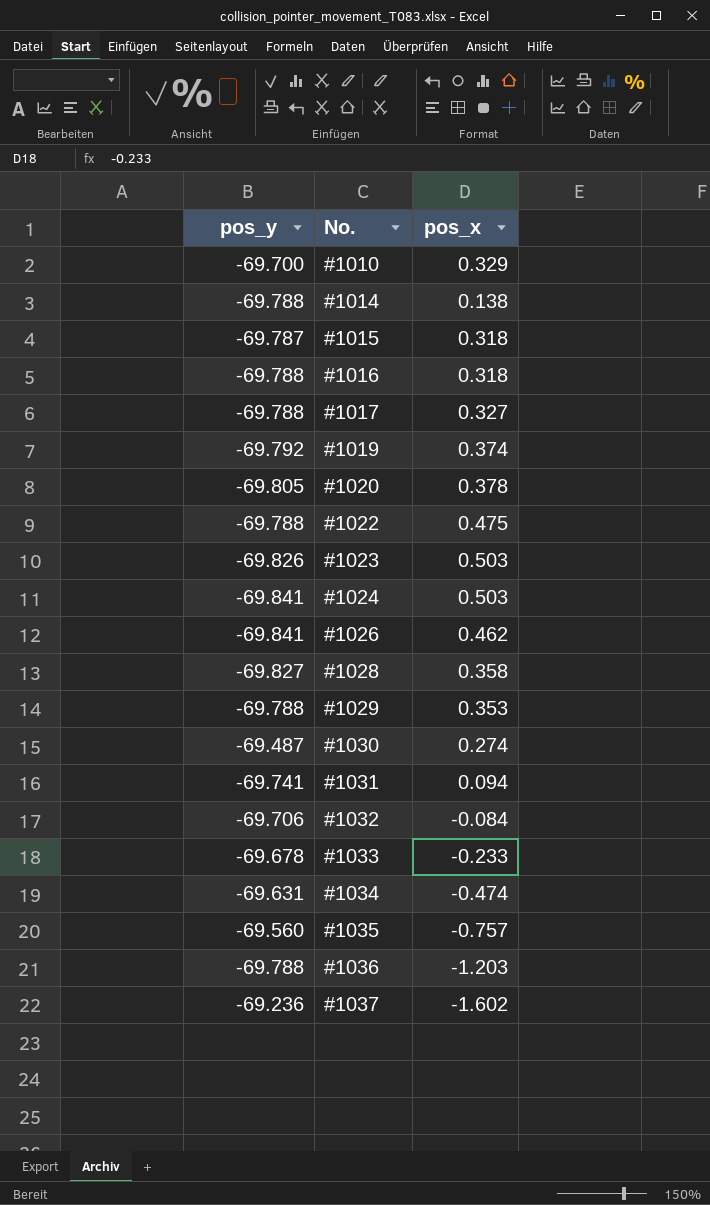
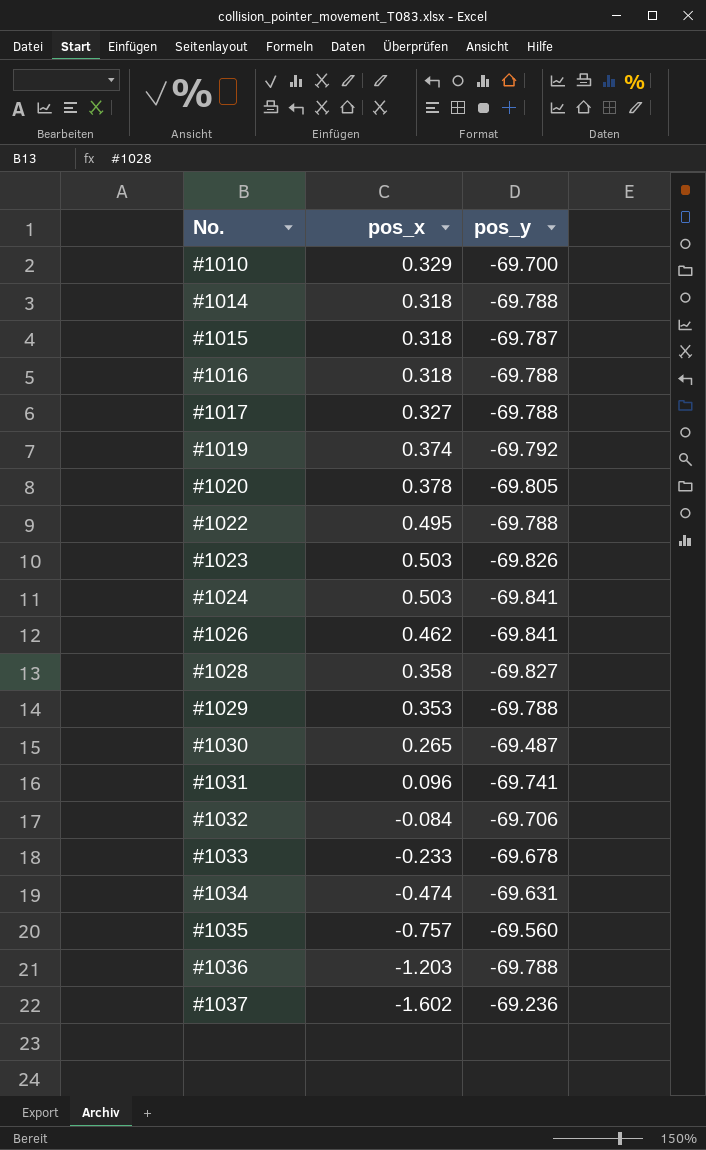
column pos_y | position: 1 -> 3
#1014 | pos_x: 0.138 -> 0.318
#1022 | pos_x: 0.475 -> 0.495
#1030 | pos_x: 0.274 -> 0.265
#1031 | pos_x: 0.094 -> 0.096

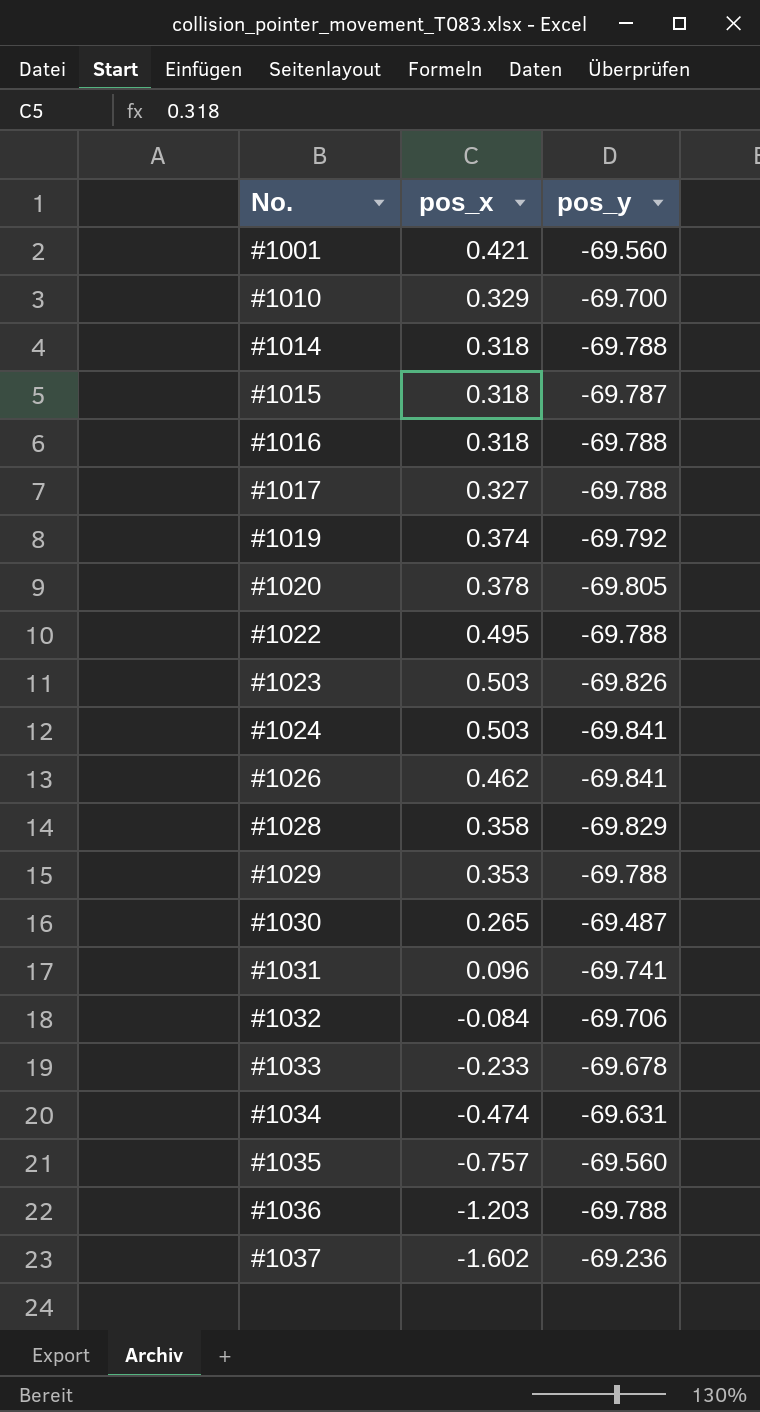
row #1001: none -> 0.421 | -69.560
#1028 | pos_y: -69.827 -> -69.829

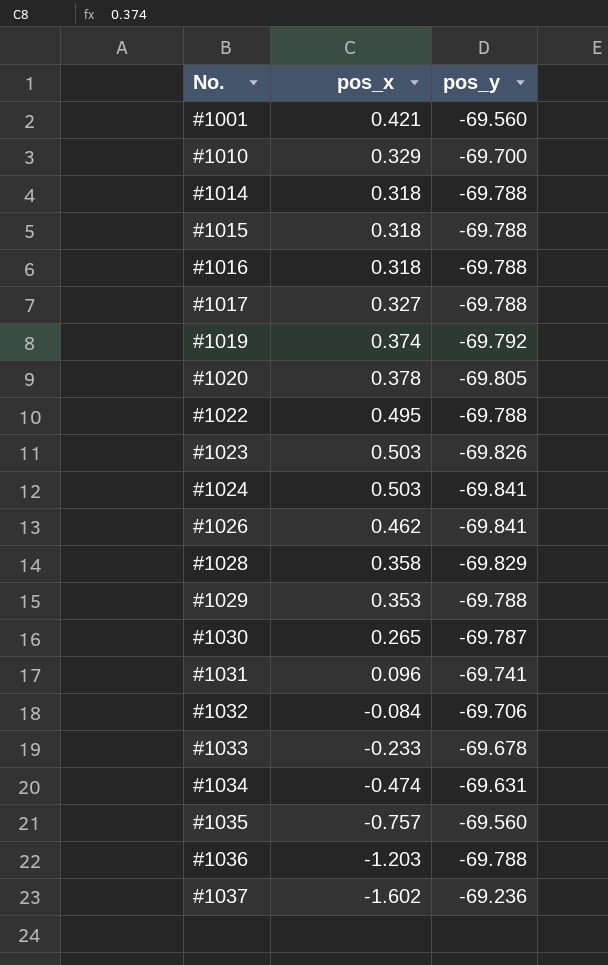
#1015 | pos_y: -69.787 -> -69.788
#1030 | pos_y: -69.487 -> -69.787

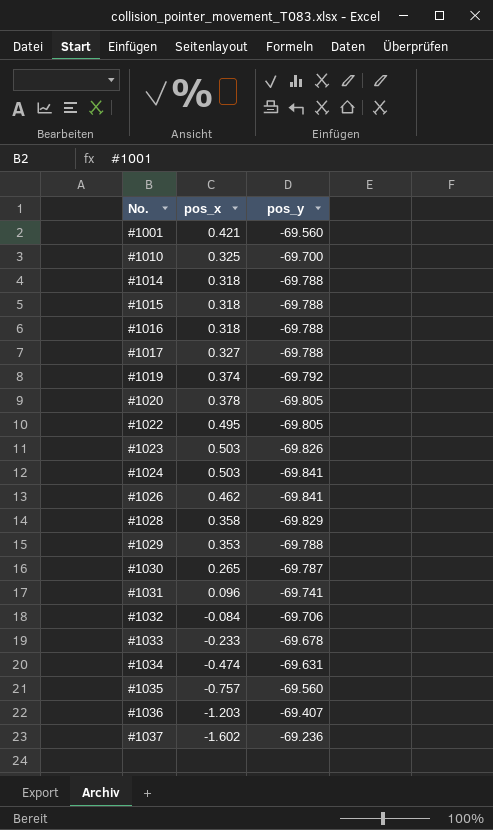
#1010 | pos_x: 0.329 -> 0.325
#1022 | pos_y: -69.788 -> -69.805
#1036 | pos_y: -69.788 -> -69.407

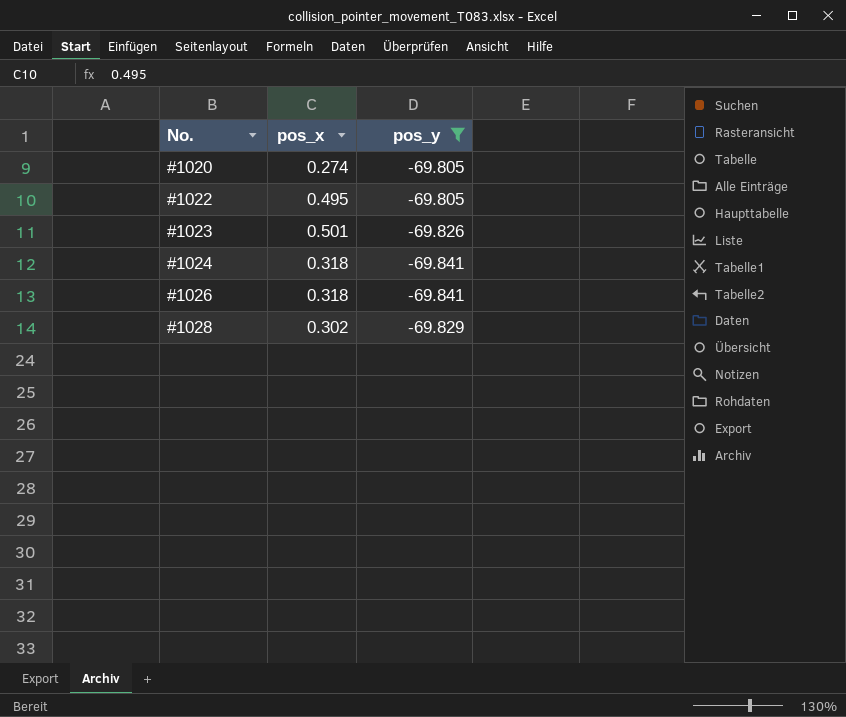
filter: none -> pos_y <= -69.805
#1020 | pos_x: 0.378 -> 0.274
#1023 | pos_x: 0.503 -> 0.501
#1024 | pos_x: 0.503 -> 0.318
#1026 | pos_x: 0.462 -> 0.318
#1028 | pos_x: 0.358 -> 0.302

